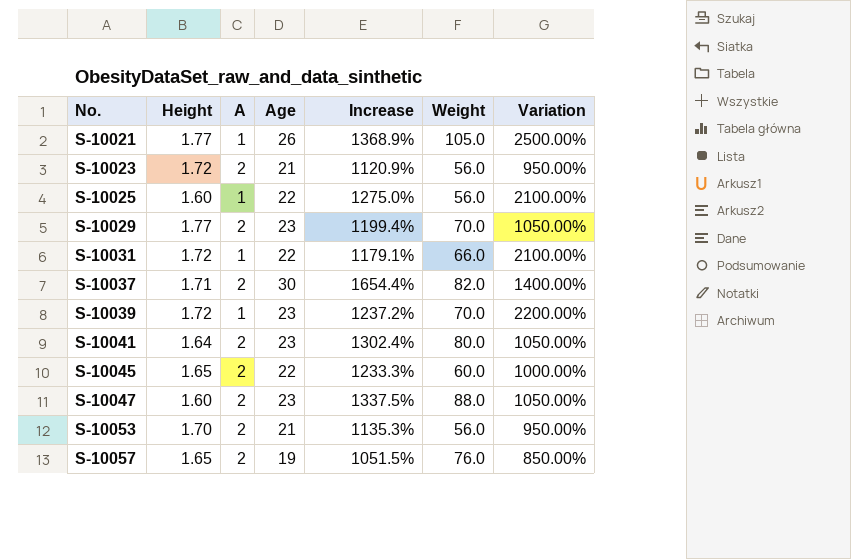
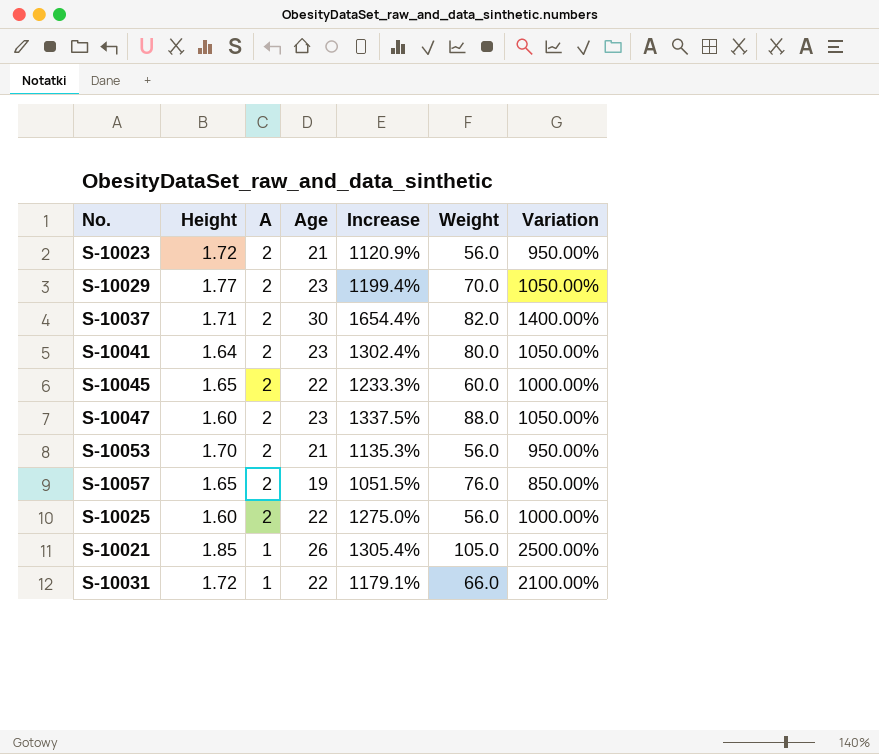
row order: No. ascending -> A descending
row S-10039: 1.72 | 1 | 23 | 1237.2% | 70.0 | 2200.00% -> none
S-10025 | A: 1 -> 2
S-10025 | Variation: 2100.00% -> 1000.00%
S-10021 | Height: 1.77 -> 1.85
S-10021 | Increase: 1368.9% -> 1305.4%

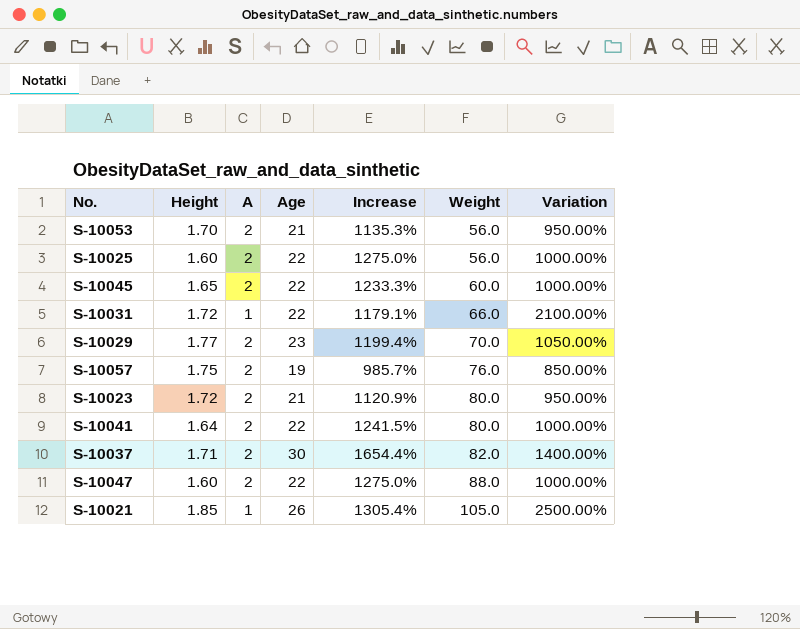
row order: A descending -> Weight ascending
S-10057 | Height: 1.65 -> 1.75
S-10057 | Increase: 1051.5% -> 985.7%
S-10023 | Weight: 56.0 -> 80.0
S-10041 | Age: 23 -> 22
S-10041 | Increase: 1302.4% -> 1241.5%
S-10041 | Variation: 1050.00% -> 1000.00%
S-10047 | Age: 23 -> 22
S-10047 | Increase: 1337.5% -> 1275.0%
S-10047 | Variation: 1050.00% -> 1000.00%

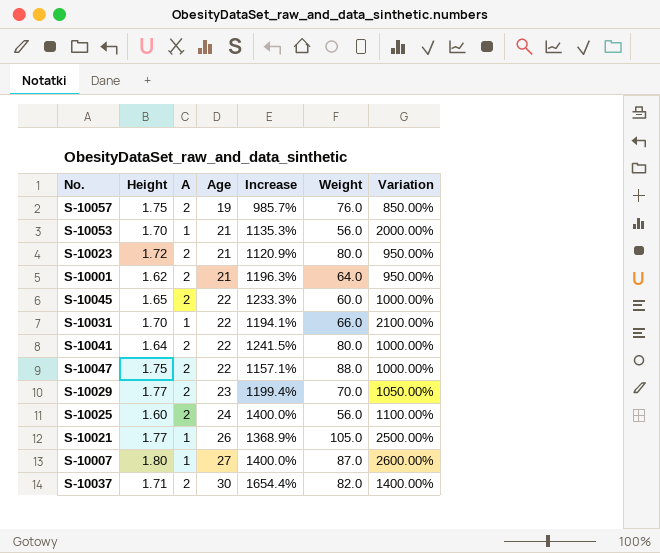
row order: Weight ascending -> Age ascending
S-10053 | A: 2 -> 1
S-10053 | Variation: 950.00% -> 2000.00%
row S-10001: none -> 1.62 | 2 | 21 | 1196.3% | 64.0 | 950.00%
S-10031 | Height: 1.72 -> 1.70
S-10031 | Increase: 1179.1% -> 1194.1%
S-10047 | Height: 1.60 -> 1.75
S-10047 | Increase: 1275.0% -> 1157.1%
S-10025 | Age: 22 -> 24
S-10025 | Increase: 1275.0% -> 1400.0%
S-10025 | Variation: 1000.00% -> 1100.00%
S-10021 | Height: 1.85 -> 1.77
S-10021 | Increase: 1305.4% -> 1368.9%
row S-10007: none -> 1.80 | 1 | 27 | 1400.0% | 87.0 | 2600.00%

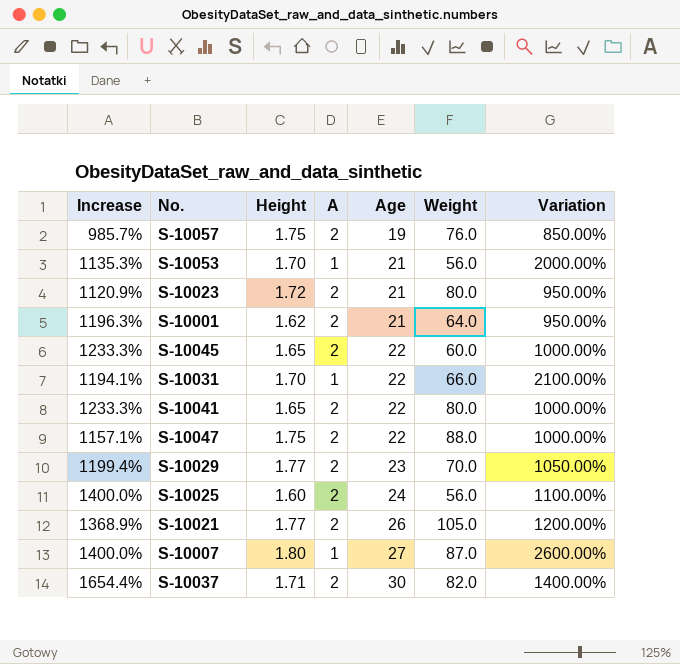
column Increase | position: 5 -> 1
S-10041 | Increase: 1241.5% -> 1233.3%
S-10041 | Height: 1.64 -> 1.65
S-10021 | A: 1 -> 2
S-10021 | Variation: 2500.00% -> 1200.00%

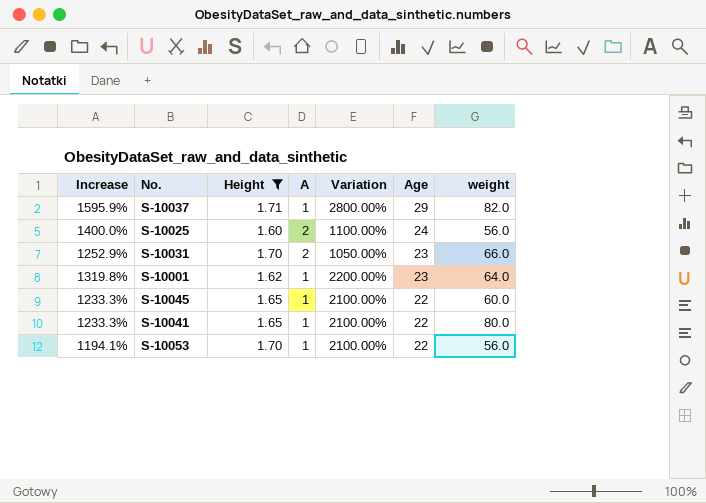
filter: none -> Height <= 1.71
row order: Age ascending -> Age descending
column Variation | position: 7 -> 5
column name: Weight -> weight
S-10037 | Increase: 1654.4% -> 1595.9%
S-10037 | A: 2 -> 1
S-10037 | Variation: 1400.00% -> 2800.00%
S-10037 | Age: 30 -> 29
S-10031 | Increase: 1194.1% -> 1252.9%
S-10031 | A: 1 -> 2
S-10031 | Variation: 2100.00% -> 1050.00%
S-10031 | Age: 22 -> 23
S-10001 | Increase: 1196.3% -> 1319.8%
S-10001 | A: 2 -> 1
S-10001 | Variation: 950.00% -> 2200.00%
S-10001 | Age: 21 -> 23
S-10045 | A: 2 -> 1
S-10045 | Variation: 1000.00% -> 2100.00%
S-10041 | A: 2 -> 1
S-10041 | Variation: 1000.00% -> 2100.00%
S-10053 | Increase: 1135.3% -> 1194.1%
S-10053 | Variation: 2000.00% -> 2100.00%
S-10053 | Age: 21 -> 22

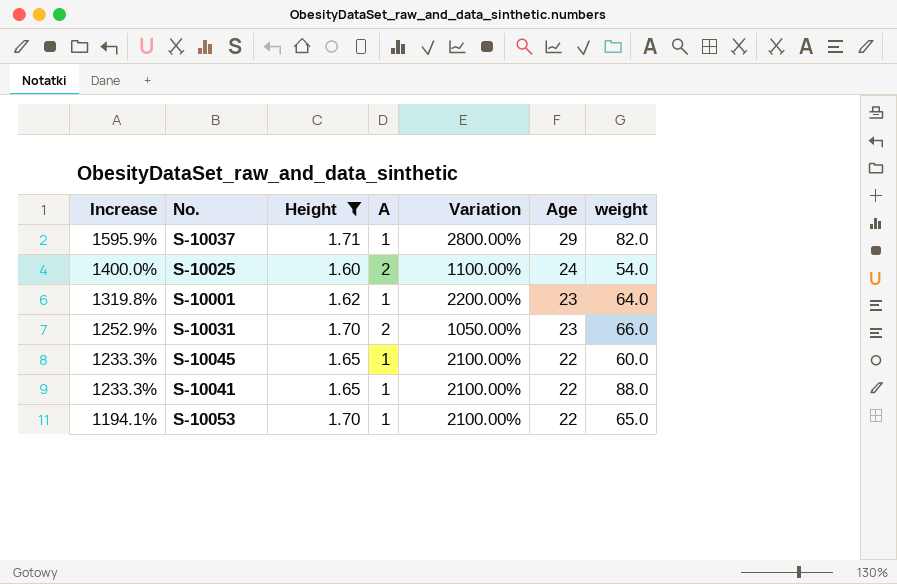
row order: Age descending -> Increase descending
S-10025 | weight: 56.0 -> 54.0
S-10041 | weight: 80.0 -> 88.0
S-10053 | weight: 56.0 -> 65.0

